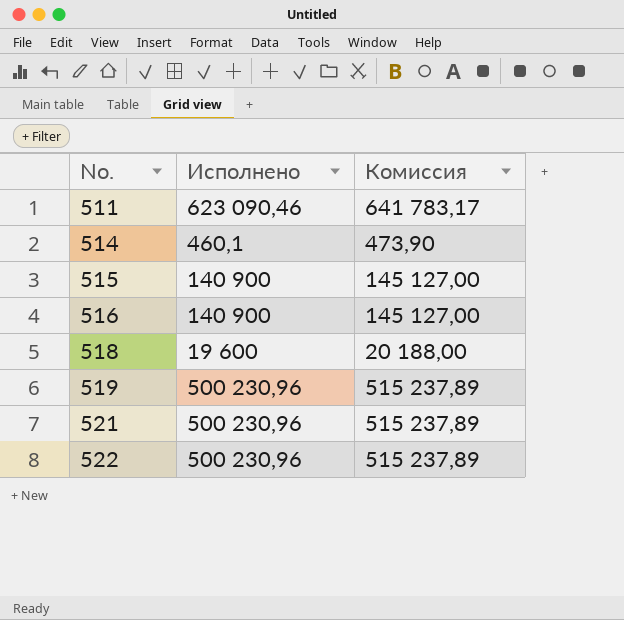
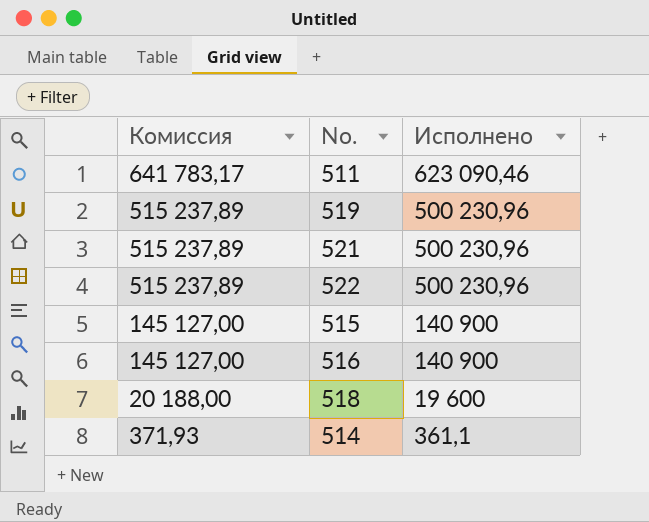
row order: No. ascending -> Комиссия descending
column Комиссия | position: 3 -> 1
514 | Комиссия: 473,90 -> 371,93
514 | Исполнено: 460,1 -> 361,1

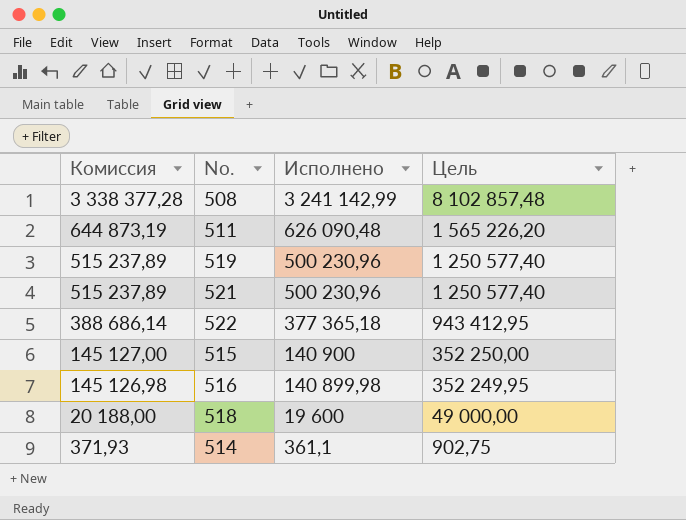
column Цель | formula: none -> [Исполнено] * 2,5
row 508: none -> 3 338 377,28 | 3 241 142,99 | 8 102 857,48
511 | Комиссия: 641 783,17 -> 644 873,19
511 | Исполнено: 623 090,46 -> 626 090,48
522 | Комиссия: 515 237,89 -> 388 686,14
522 | Исполнено: 500 230,96 -> 377 365,18
516 | Комиссия: 145 127,00 -> 145 126,98
516 | Исполнено: 140 900 -> 140 899,98

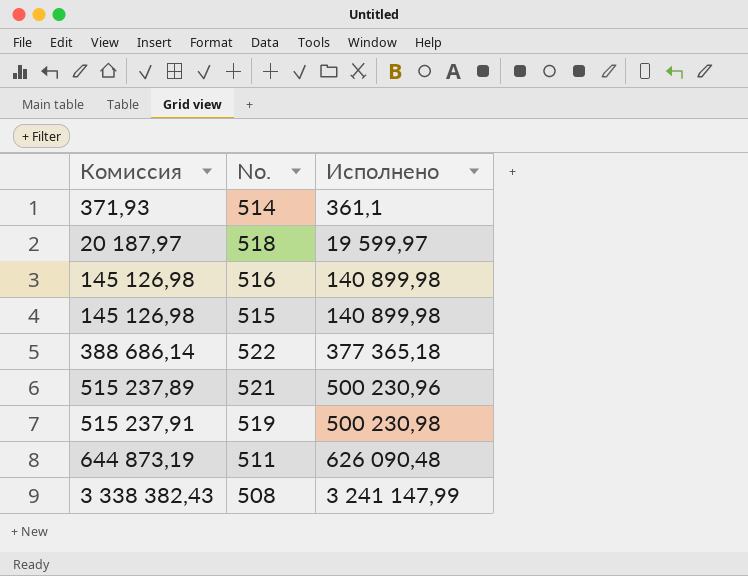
row order: Комиссия descending -> Комиссия ascending
column Цель | formula: [Исполнено] * 2,5 -> none
518 | Комиссия: 20 188,00 -> 20 187,97
518 | Исполнено: 19 600 -> 19 599,97
515 | Комиссия: 145 127,00 -> 145 126,98
515 | Исполнено: 140 900 -> 140 899,98
519 | Комиссия: 515 237,89 -> 515 237,91
519 | Исполнено: 500 230,96 -> 500 230,98
508 | Комиссия: 3 338 377,28 -> 3 338 382,43
508 | Исполнено: 3 241 142,99 -> 3 241 147,99

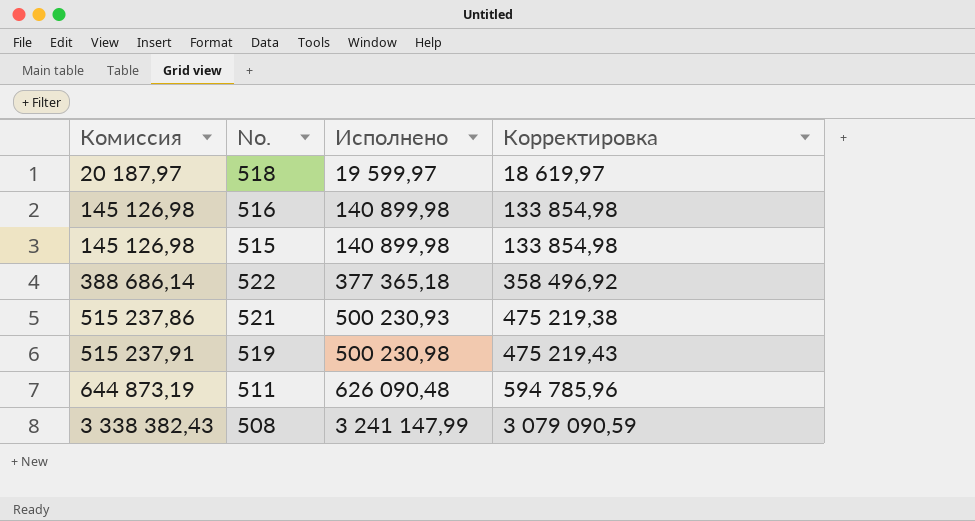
column Корректировка | formula: none -> [Исполнено] * 0,95
row 514: 371,93 | 361,1 -> none
521 | Комиссия: 515 237,89 -> 515 237,86
521 | Исполнено: 500 230,96 -> 500 230,93

